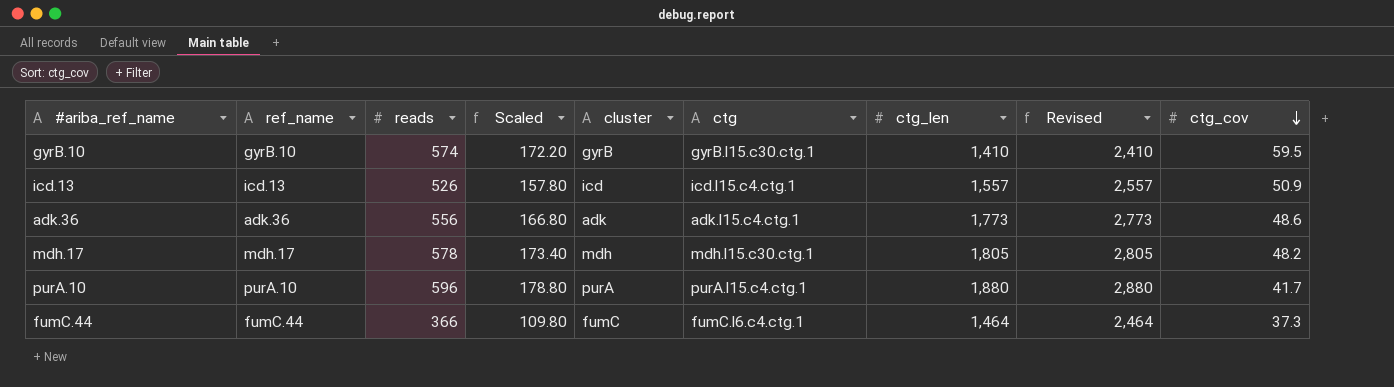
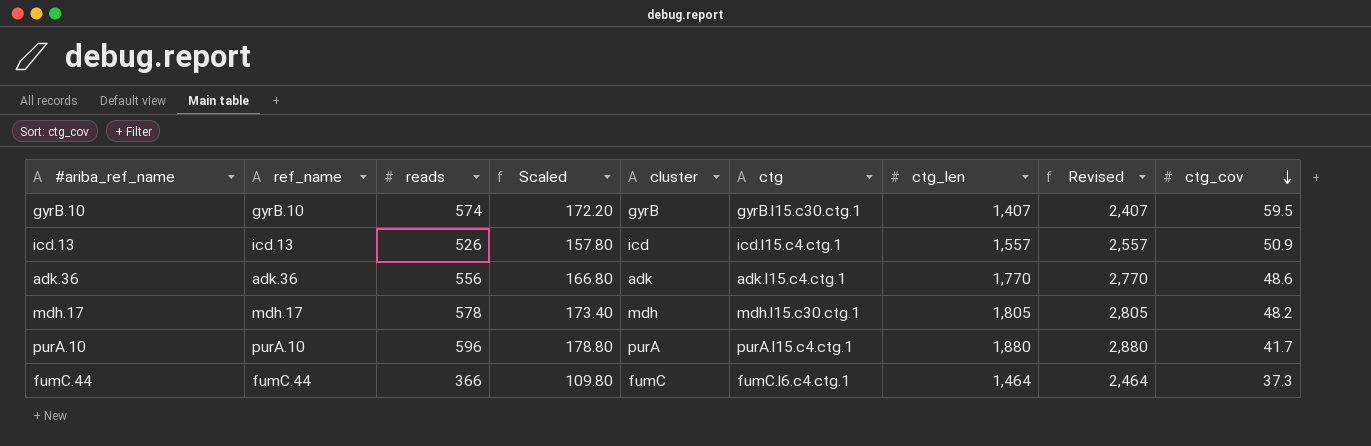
gyrB.10 | ctg_len: 1,410 -> 1,407
gyrB.10 | Revised: 2,410 -> 2,407
adk.36 | ctg_len: 1,773 -> 1,770
adk.36 | Revised: 2,773 -> 2,770

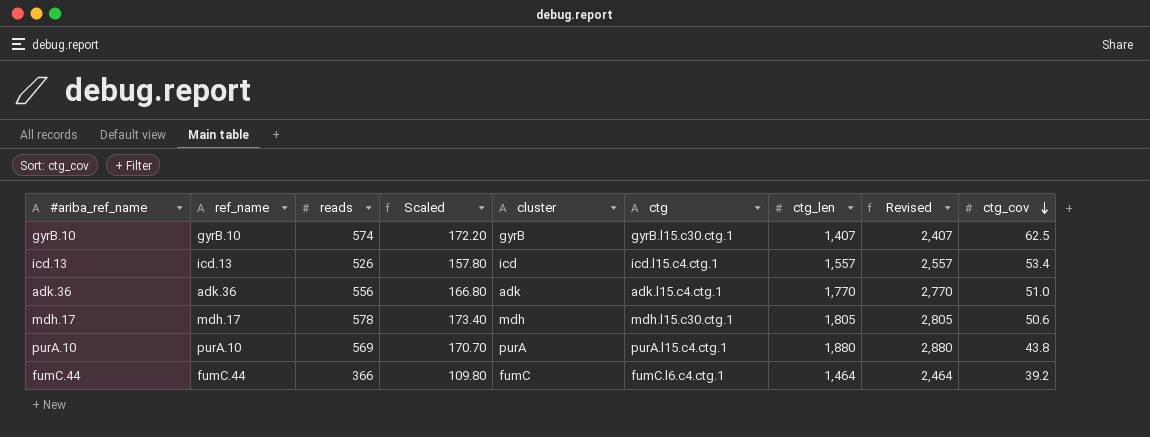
gyrB.10 | ctg_cov: 59.5 -> 62.5
icd.13 | ctg_cov: 50.9 -> 53.4
adk.36 | ctg_cov: 48.6 -> 51.0
mdh.17 | ctg_cov: 48.2 -> 50.6
purA.10 | reads: 596 -> 569
purA.10 | Scaled: 178.80 -> 170.70
purA.10 | ctg_cov: 41.7 -> 43.8
fumC.44 | ctg_cov: 37.3 -> 39.2

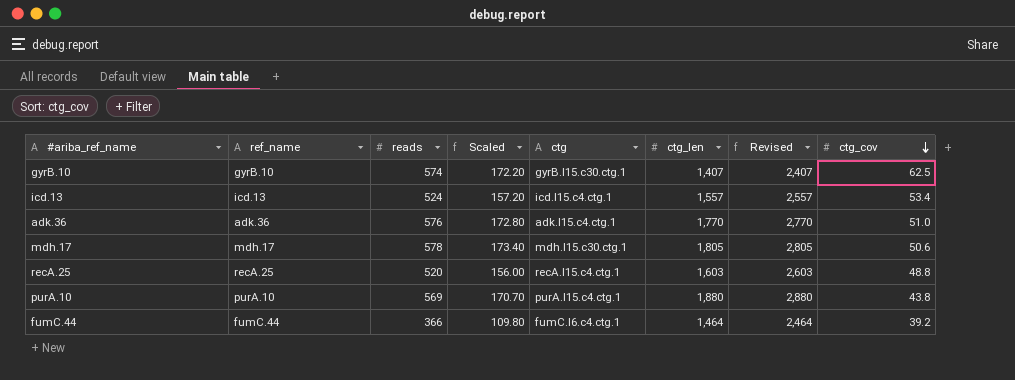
column cluster | position: 5 -> none
icd.13 | reads: 526 -> 524
icd.13 | Scaled: 157.80 -> 157.20
adk.36 | reads: 556 -> 576
adk.36 | Scaled: 166.80 -> 172.80
row recA.25: none -> recA.25 | 520 | 156.00 | recA.l15.c4.ctg.1 | 1,603 | 2,603 | 48.8

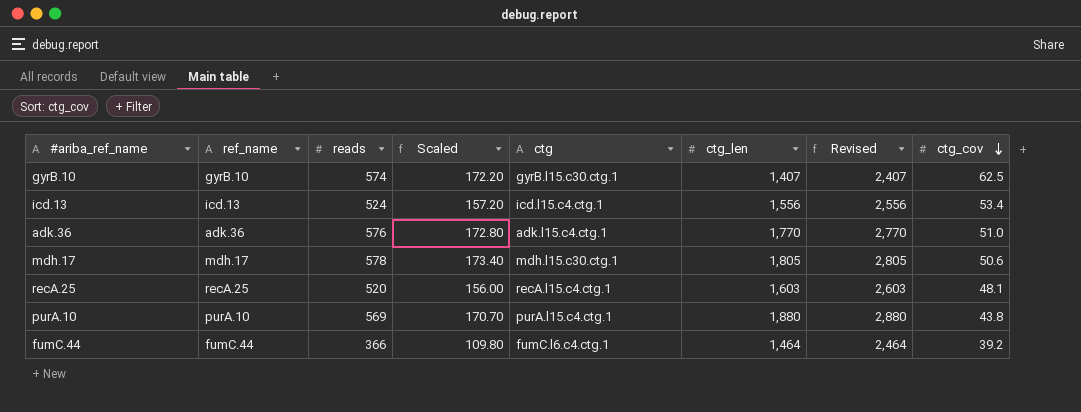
icd.13 | ctg_len: 1,557 -> 1,556
icd.13 | Revised: 2,557 -> 2,556
recA.25 | ctg_cov: 48.8 -> 48.1

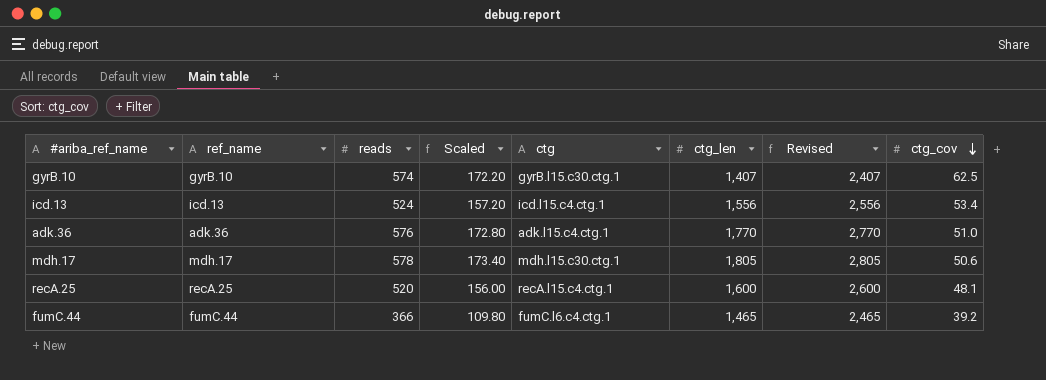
row purA.10: purA.10 | 569 | 170.70 | purA.l15.c4.ctg.1 | 1,880 | 2,880 | 43.8 -> none
recA.25 | ctg_len: 1,603 -> 1,600
recA.25 | Revised: 2,603 -> 2,600
fumC.44 | ctg_len: 1,464 -> 1,465
fumC.44 | Revised: 2,464 -> 2,465

